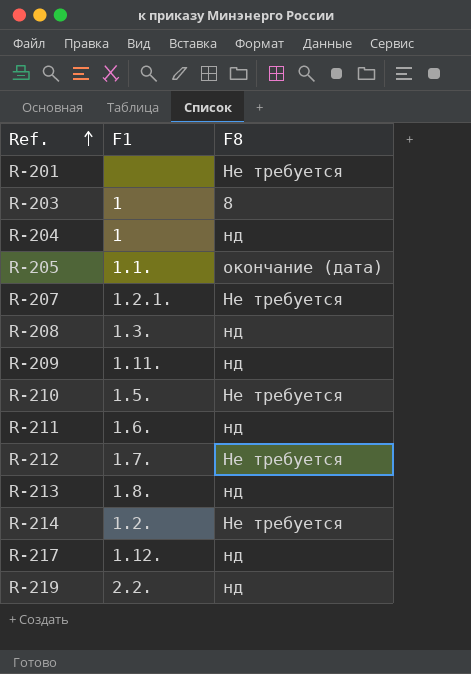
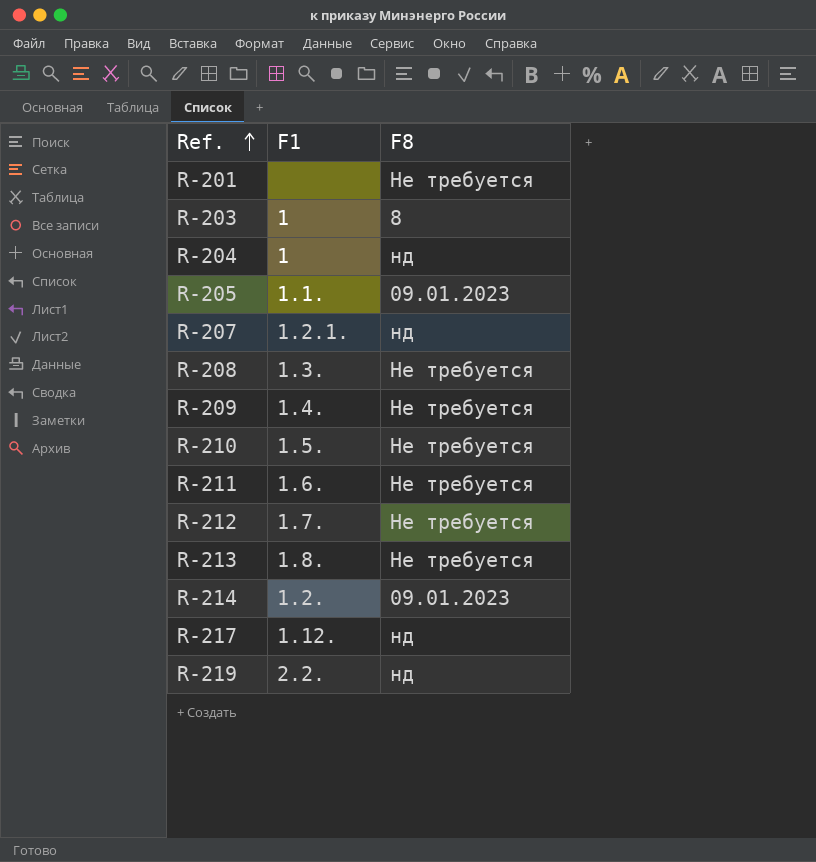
R-205 | F8: окончание (дата) -> 09.01.2023
R-207 | F8: Не требуется -> нд
R-208 | F8: нд -> Не требуется
R-209 | F1: 1.11. -> 1.4.
R-209 | F8: нд -> Не требуется
R-211 | F8: нд -> Не требуется
R-213 | F8: нд -> Не требуется
R-214 | F8: Не требуется -> 09.01.2023

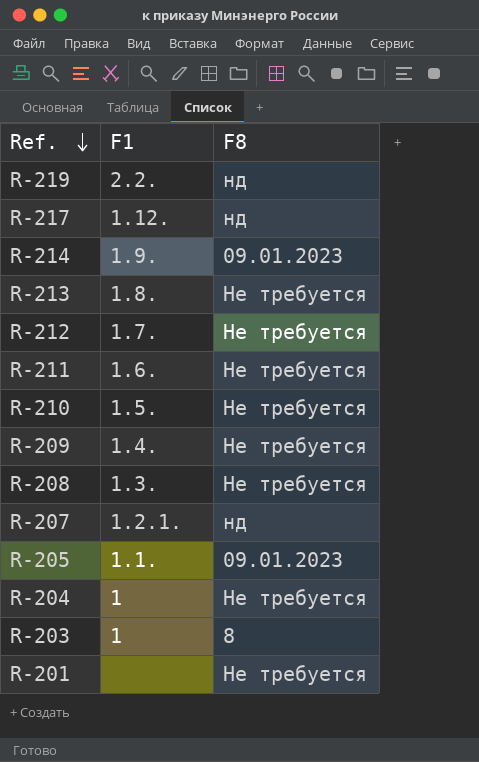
row order: Ref. ascending -> Ref. descending
R-214 | F1: 1.2. -> 1.9.
R-204 | F8: нд -> Не требуется

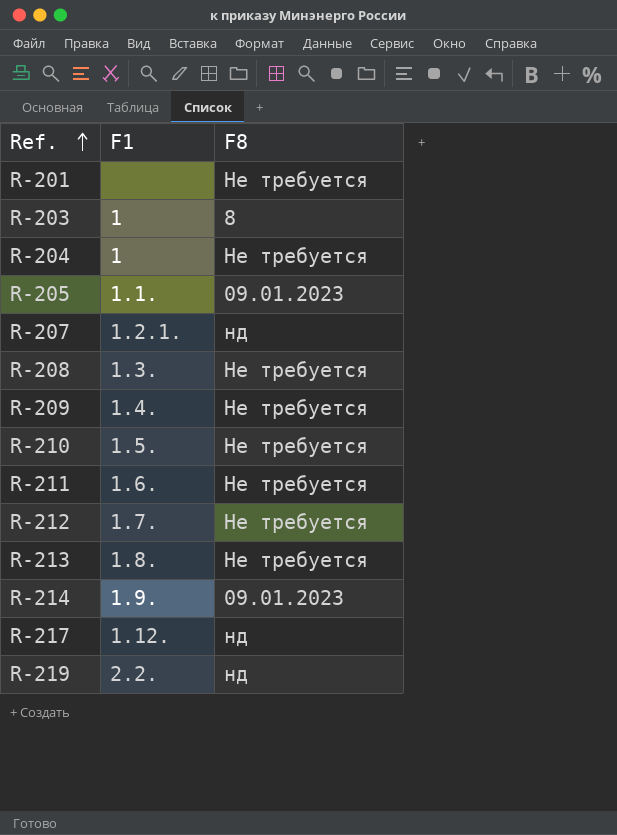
row order: Ref. descending -> Ref. ascending

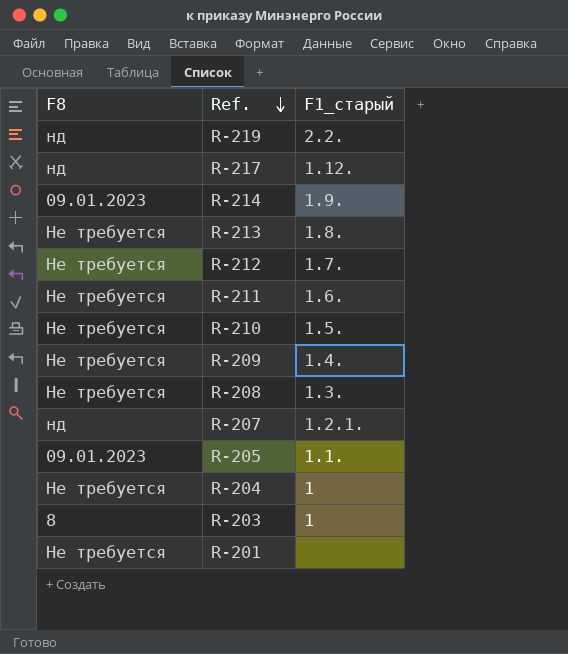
row order: Ref. ascending -> Ref. descending
column F8 | position: 3 -> 1
column name: F1 -> F1_старый

